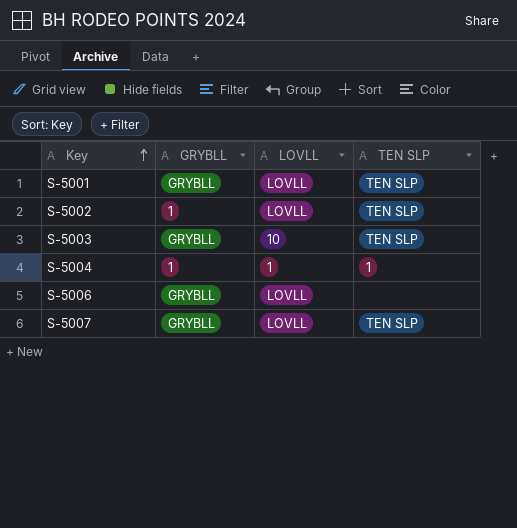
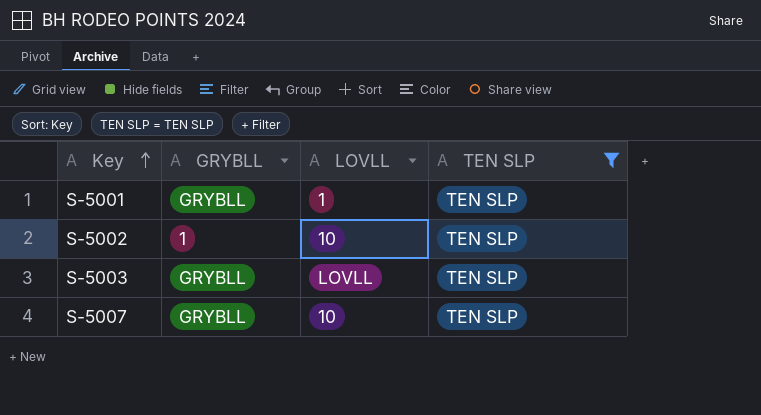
filter: none -> TEN SLP = TEN SLP
S-5001 | LOVLL: LOVLL -> 1
S-5002 | LOVLL: LOVLL -> 10
S-5003 | LOVLL: 10 -> LOVLL
S-5007 | LOVLL: LOVLL -> 10

